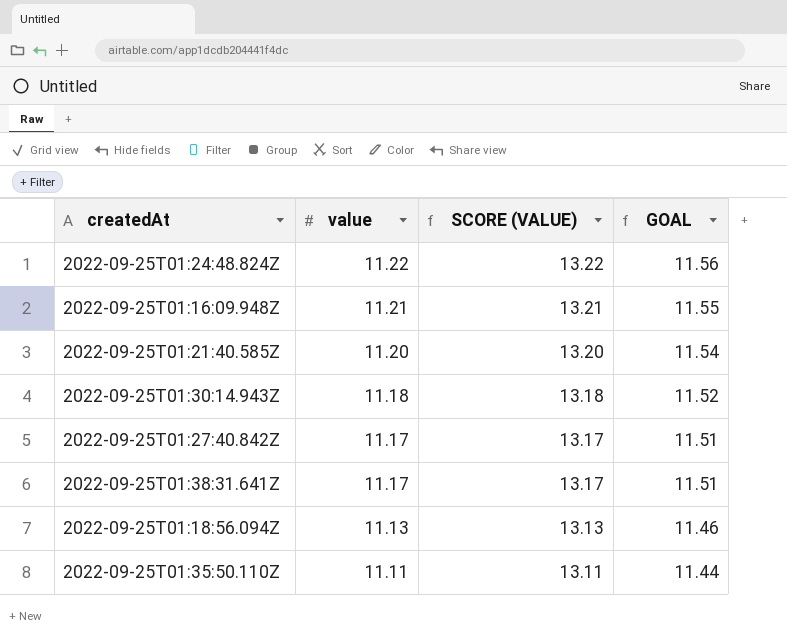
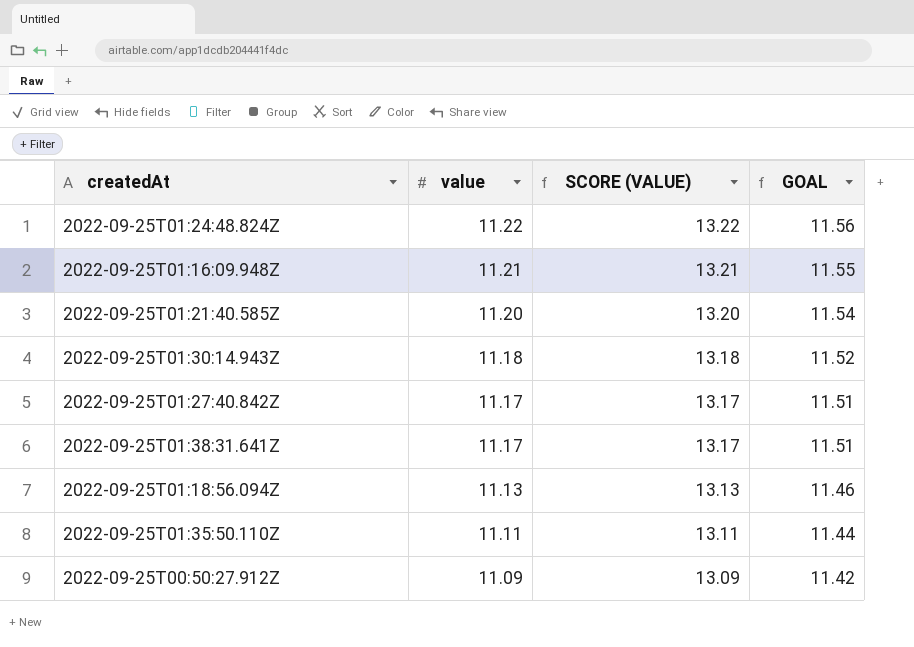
row 2022-09-25T00:50:27.912Z: none -> 11.09 | 13.09 | 11.42

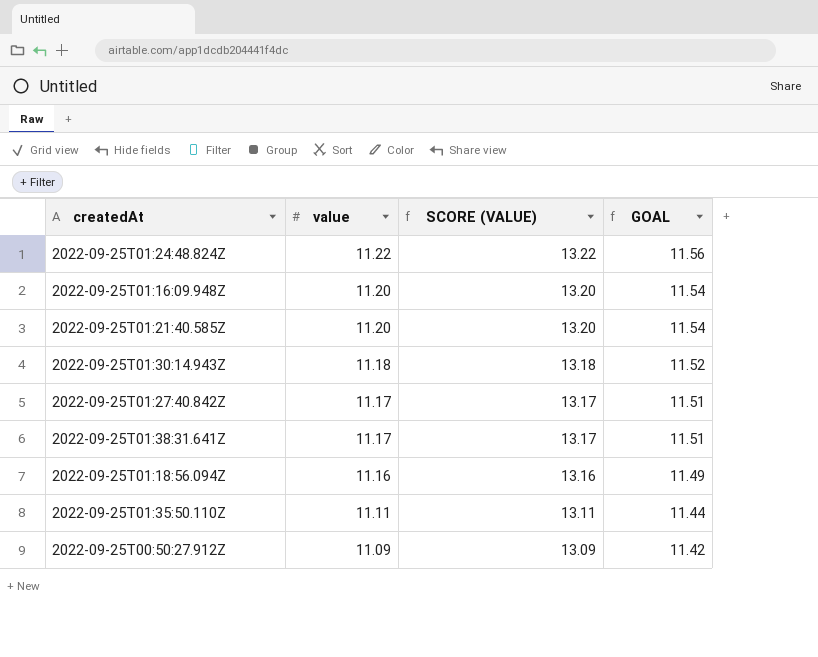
2022-09-25T01:16:09.948Z | value: 11.21 -> 11.20
2022-09-25T01:16:09.948Z | SCORE (VALUE): 13.21 -> 13.20
2022-09-25T01:16:09.948Z | GOAL: 11.55 -> 11.54
2022-09-25T01:18:56.094Z | value: 11.13 -> 11.16
2022-09-25T01:18:56.094Z | SCORE (VALUE): 13.13 -> 13.16
2022-09-25T01:18:56.094Z | GOAL: 11.46 -> 11.49

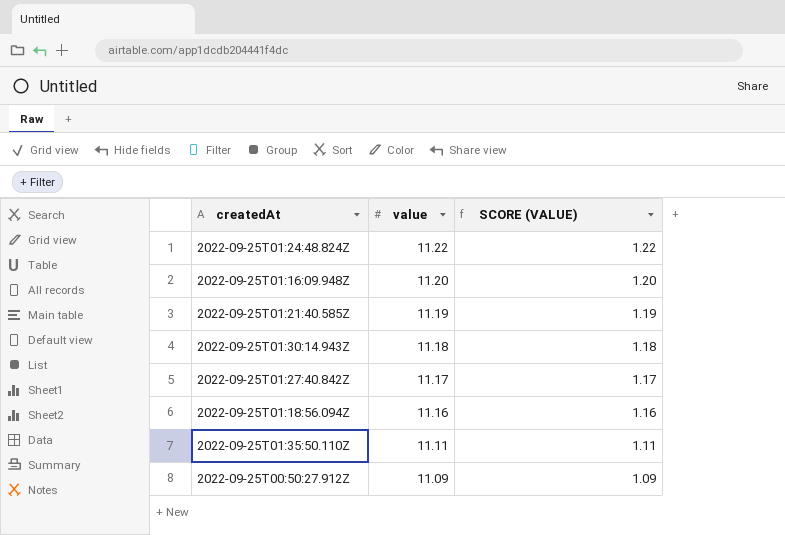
column GOAL | formula: [value] * 1.03 -> none
column SCORE (VALUE) | formula: [value] + 2 -> [value] - 10
row 2022-09-25T01:38:31.641Z: 11.17 | 13.17 | 11.51 -> none
2022-09-25T01:21:40.585Z | value: 11.20 -> 11.19

